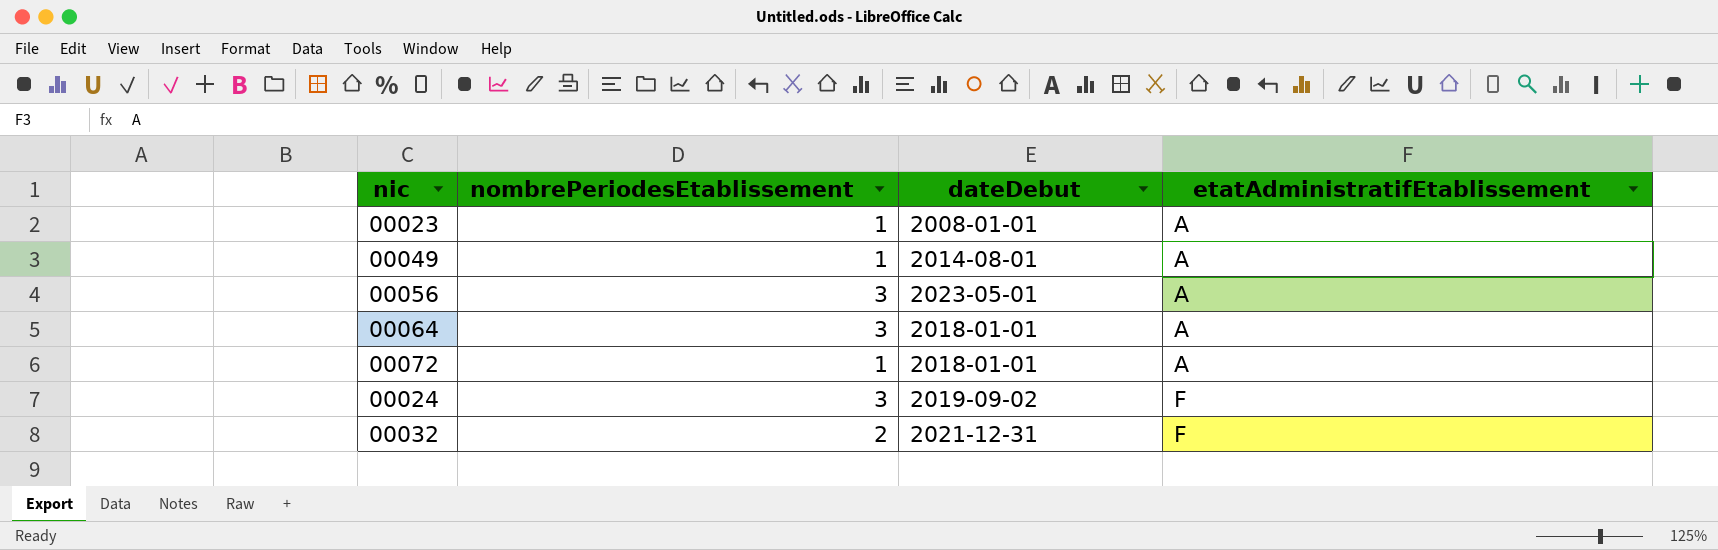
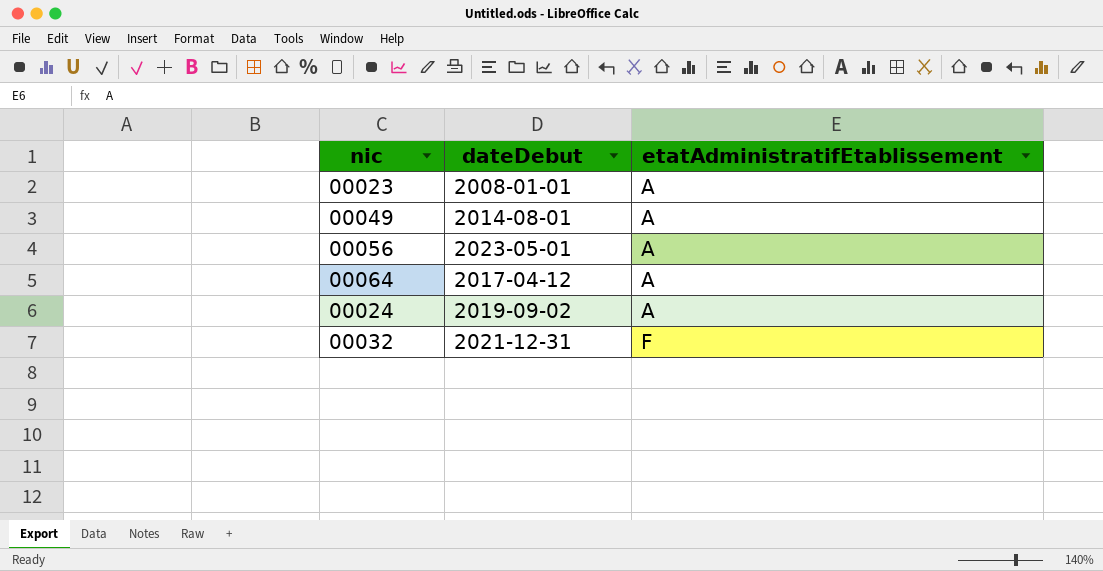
column nombrePeriodesEtablissement | position: 2 -> none
row 00072: 1 | 2018-01-01 | A -> none
00064 | dateDebut: 2018-01-01 -> 2017-04-12
00024 | etatAdministratifEtablissement: F -> A

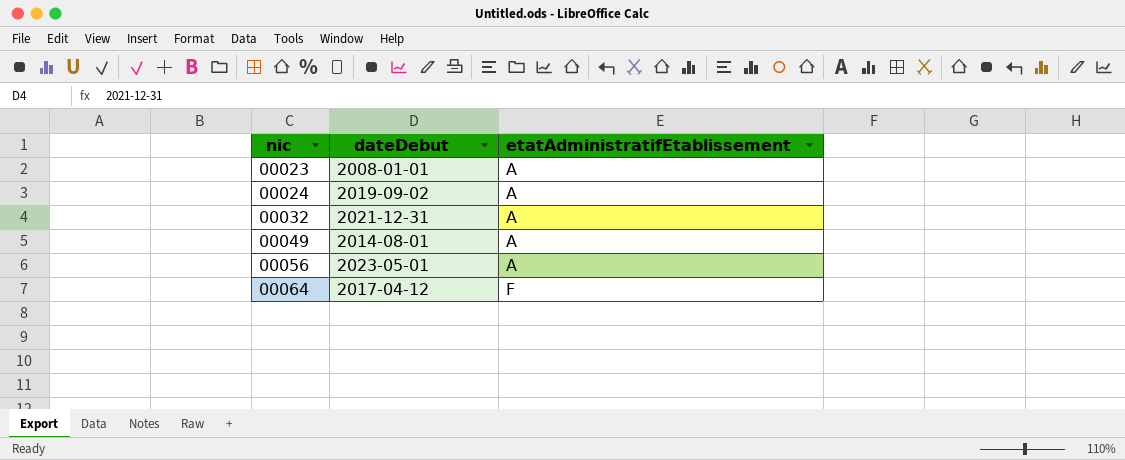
row order: etatAdministratifEtablissement ascending -> nic ascending
00032 | etatAdministratifEtablissement: F -> A
00064 | etatAdministratifEtablissement: A -> F

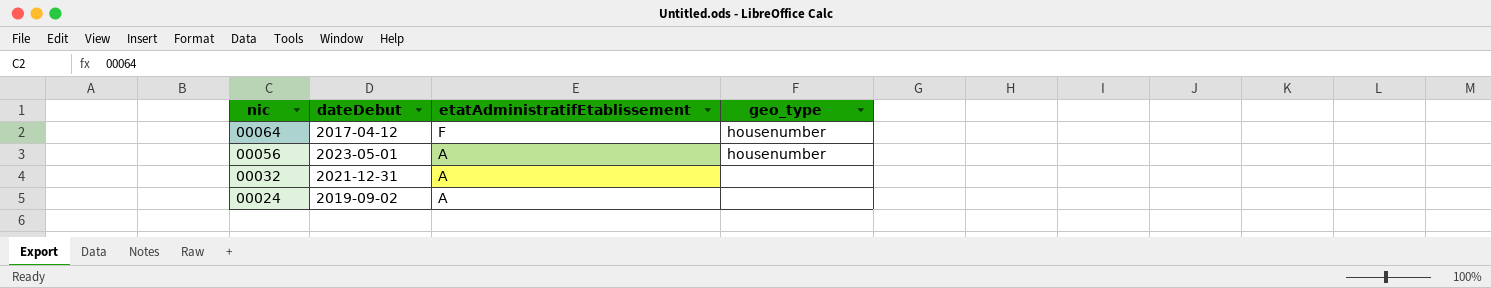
row order: nic ascending -> nic descending
column geo_type | position: none -> 4
row 00023: 2008-01-01 | A -> none
row 00049: 2014-08-01 | A -> none

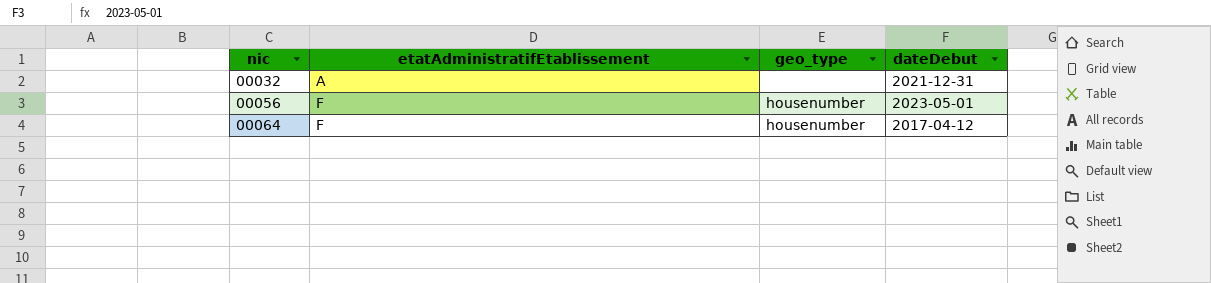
row order: nic descending -> nic ascending
column dateDebut | position: 2 -> 4
row 00024: 2019-09-02 | A | none -> none
00056 | etatAdministratifEtablissement: A -> F

